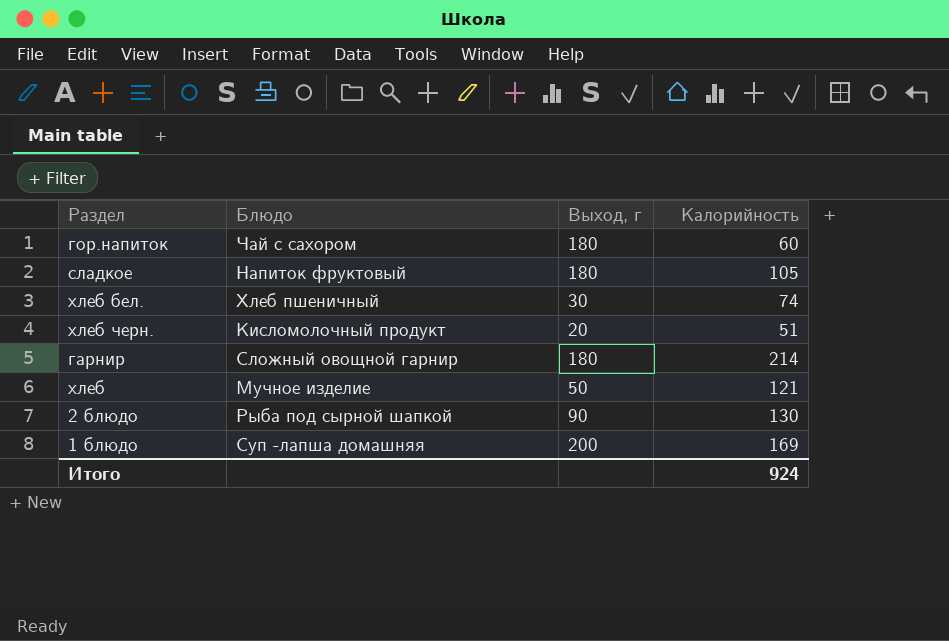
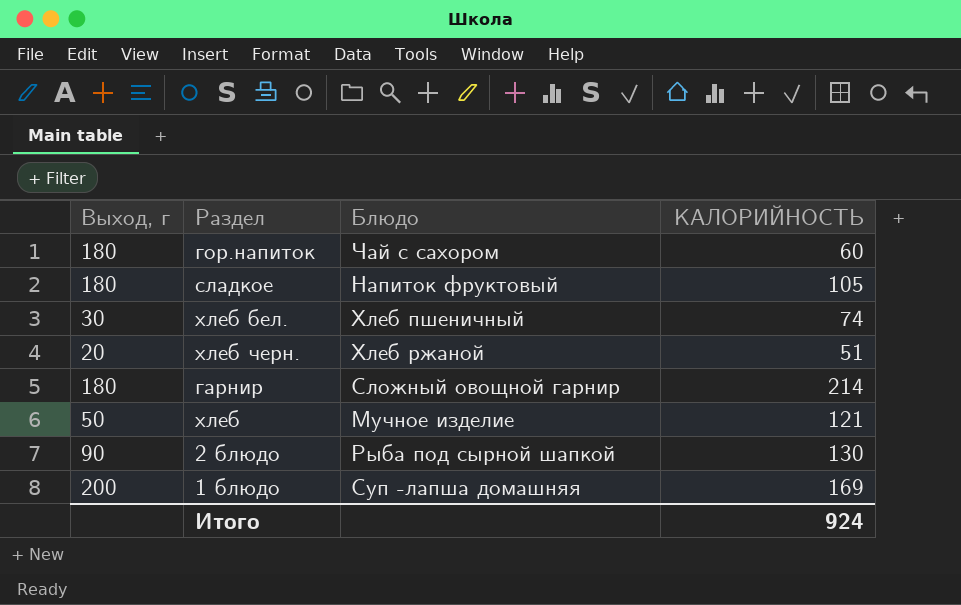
column Выход, г | position: 3 -> 1
column name: Калорийность -> КАЛОРИЙНОСТЬ
хлеб черн. | Блюдо: Кисломолочный продукт -> Хлеб ржаной

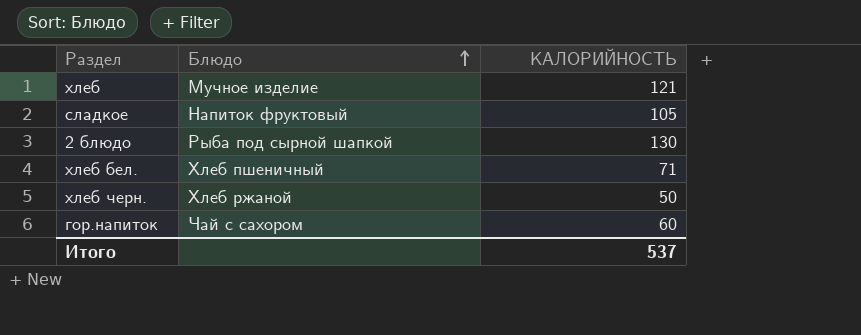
row order: none -> Блюдо ascending
column Выход, г | position: 1 -> none
row гарнир: 180 | Сложный овощной гарнир | 214 -> none
row 1 блюдо: 200 | Суп -лапша домашняя | 169 -> none
хлеб бел. | КАЛОРИЙНОСТЬ: 74 -> 71
хлеб черн. | КАЛОРИЙНОСТЬ: 51 -> 50
Итого | КАЛОРИЙНОСТЬ: 924 -> 537

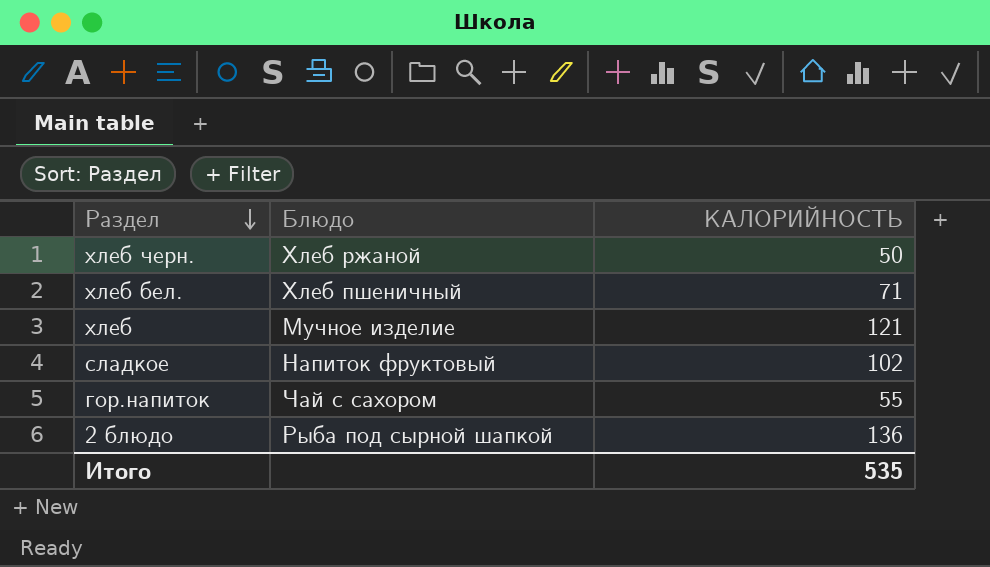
row order: Блюдо ascending -> Раздел descending
сладкое | КАЛОРИЙНОСТЬ: 105 -> 102
гор.напиток | КАЛОРИЙНОСТЬ: 60 -> 55
2 блюдо | КАЛОРИЙНОСТЬ: 130 -> 136
Итого | КАЛОРИЙНОСТЬ: 537 -> 535

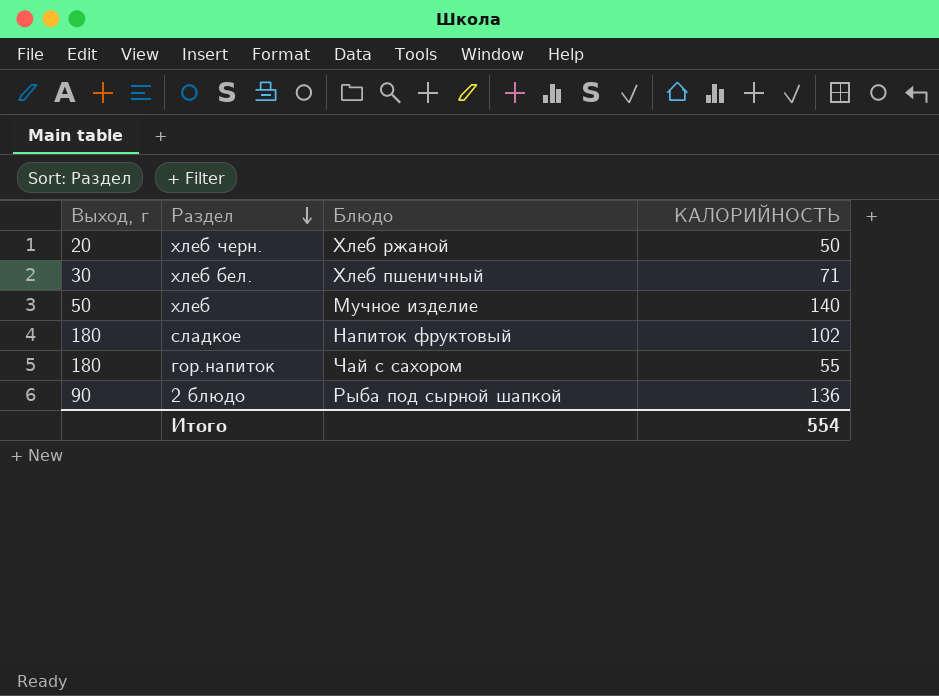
column Выход, г | position: none -> 1
хлеб | КАЛОРИЙНОСТЬ: 121 -> 140
Итого | КАЛОРИЙНОСТЬ: 535 -> 554

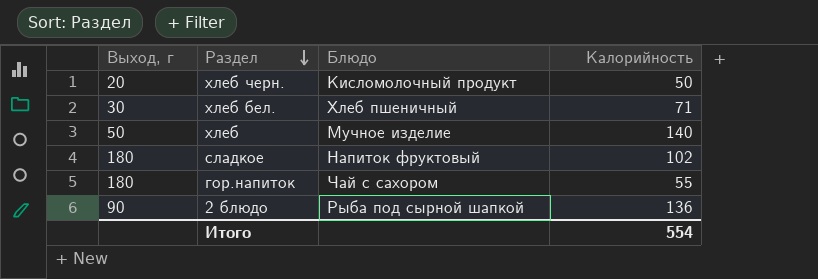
column name: КАЛОРИЙНОСТЬ -> Калорийность
хлеб черн. | Блюдо: Хлеб ржаной -> Кисломолочный продукт

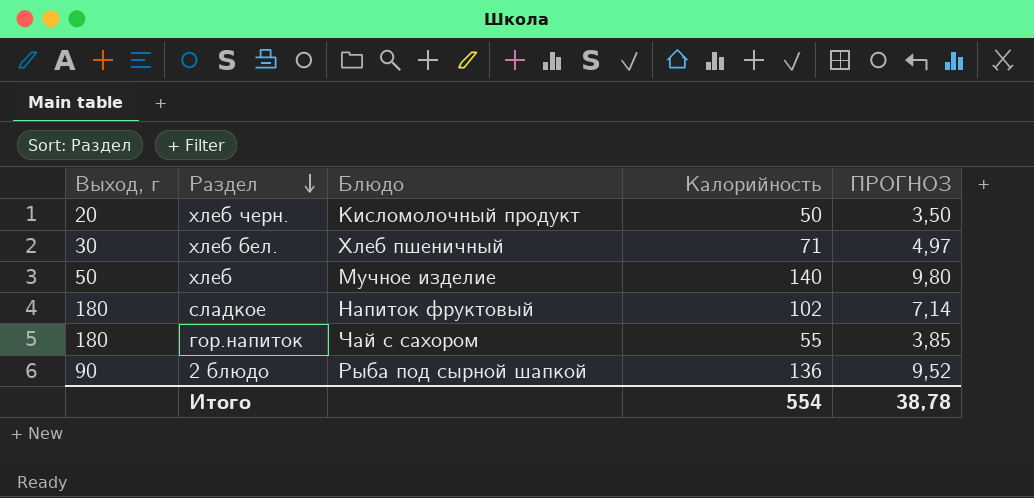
column ПРОГНОЗ | formula: none -> [Калорийность] * 0,07

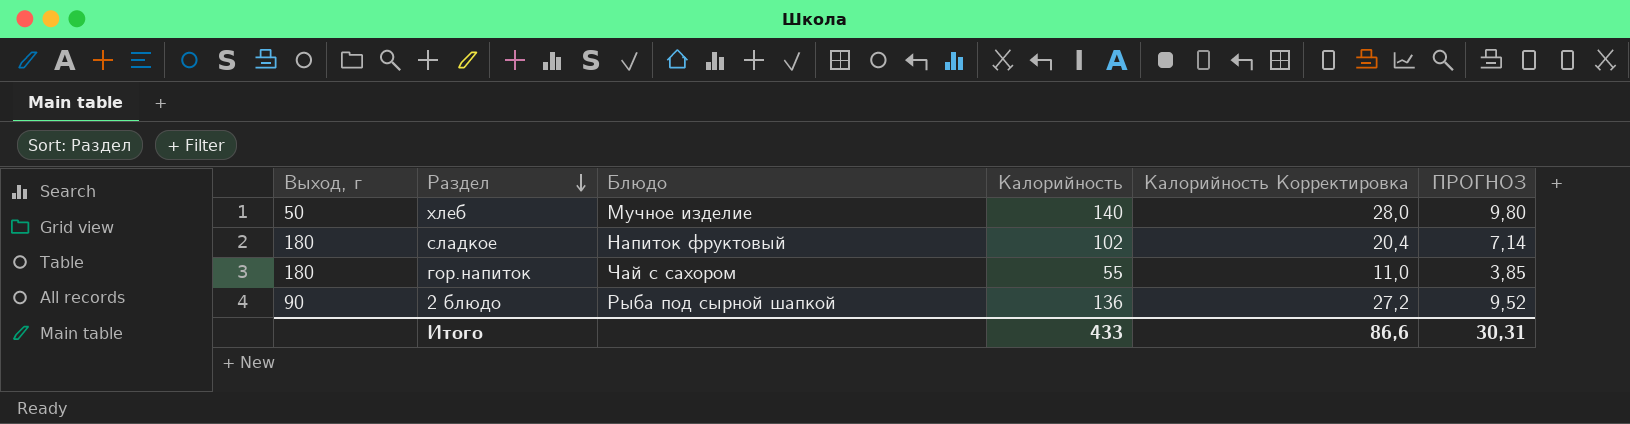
column Калорийность Корректировка | formula: none -> [Калорийность] * 0,2
row хлеб черн.: 20 | Кисломолочный продукт | 50 | 3,50 -> none
row хлеб бел.: 30 | Хлеб пшеничный | 71 | 4,97 -> none
Итого | Калорийность: 554 -> 433
Итого | ПРОГНОЗ: 38,78 -> 30,31

